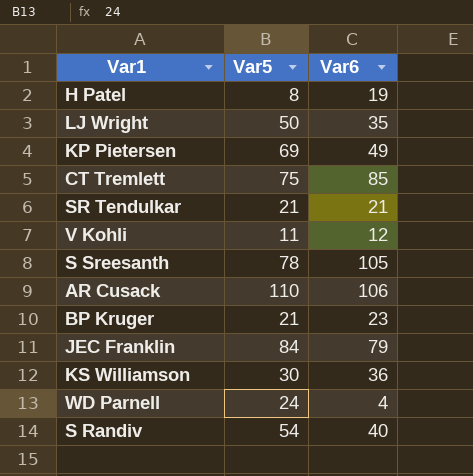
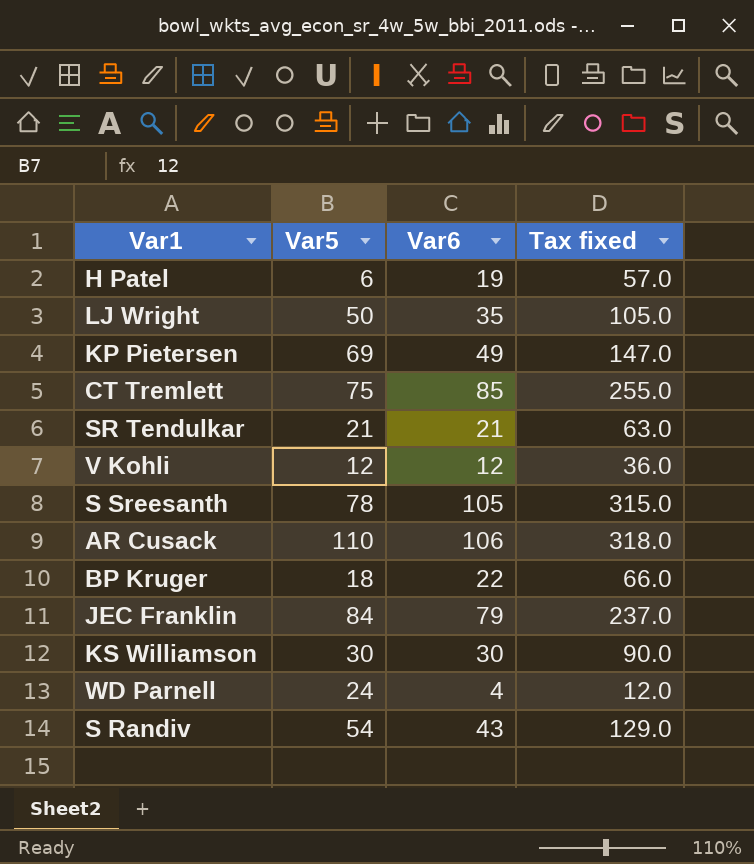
column Tax fixed | formula: none -> [Var6] * 3
H Patel | Var5: 8 -> 6
V Kohli | Var5: 11 -> 12
BP Kruger | Var5: 21 -> 18
BP Kruger | Var6: 23 -> 22
KS Williamson | Var6: 36 -> 30
S Randiv | Var6: 40 -> 43

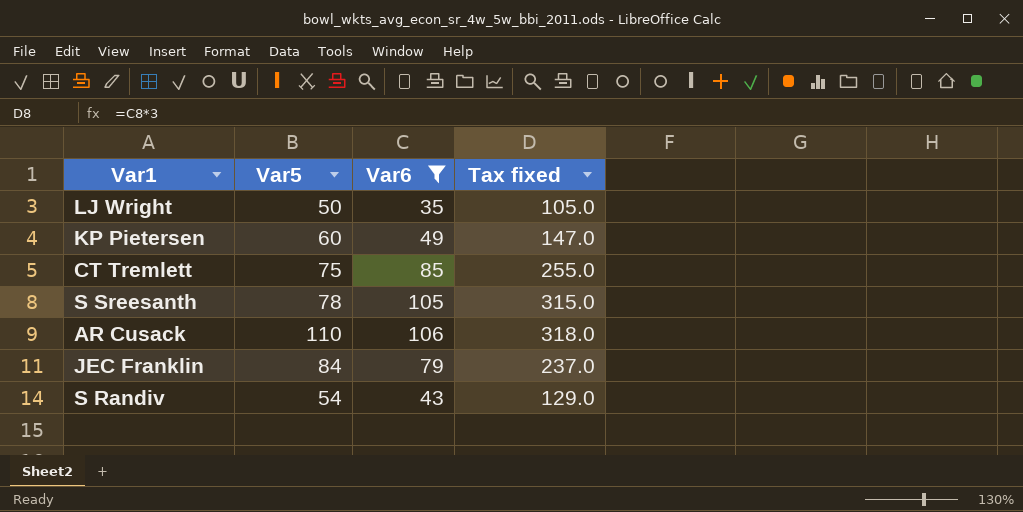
filter: none -> Var6 >= 35
KP Pietersen | Var5: 69 -> 60

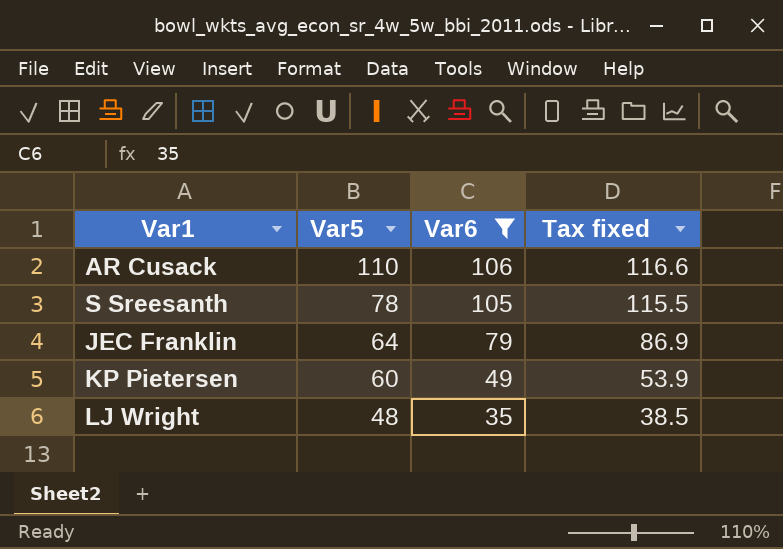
row order: none -> Var5 descending
column Tax fixed | formula: [Var6] * 3 -> [Var6] * 1.1
row CT Tremlett: 75 | 85 | 255.0 -> none
row S Randiv: 54 | 43 | 129.0 -> none
JEC Franklin | Var5: 84 -> 64
LJ Wright | Var5: 50 -> 48

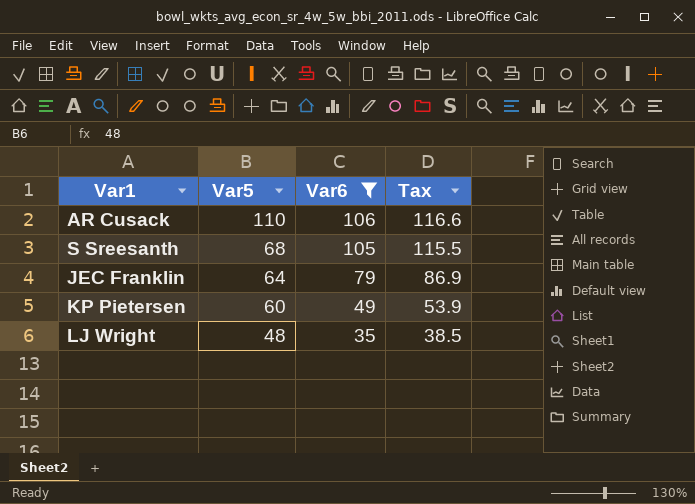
column name: Tax fixed -> Tax
S Sreesanth | Var5: 78 -> 68

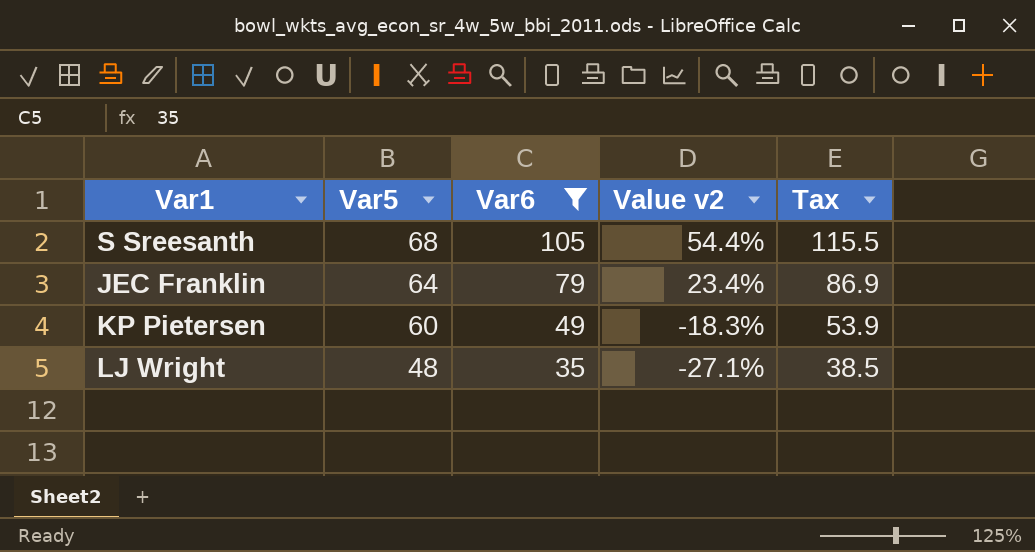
column Value v2 | formula: none -> ([Var6] - [Var5]) / [Var5]
row AR Cusack: 110 | 106 | 116.6 -> none

